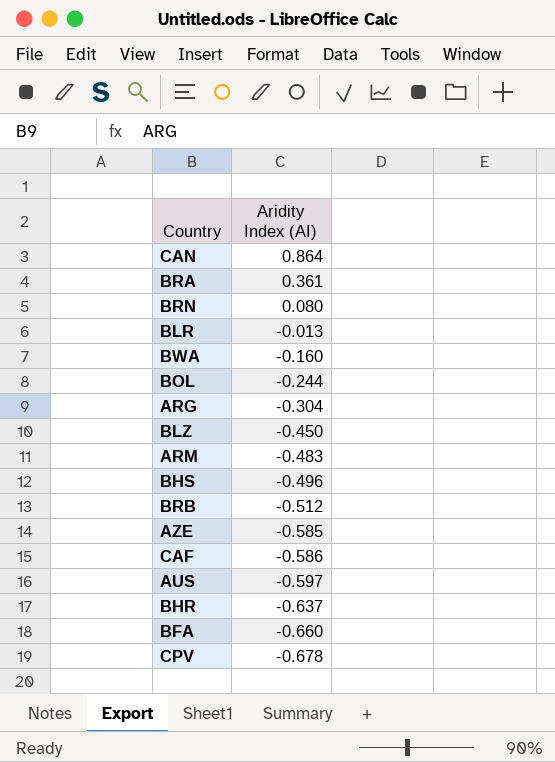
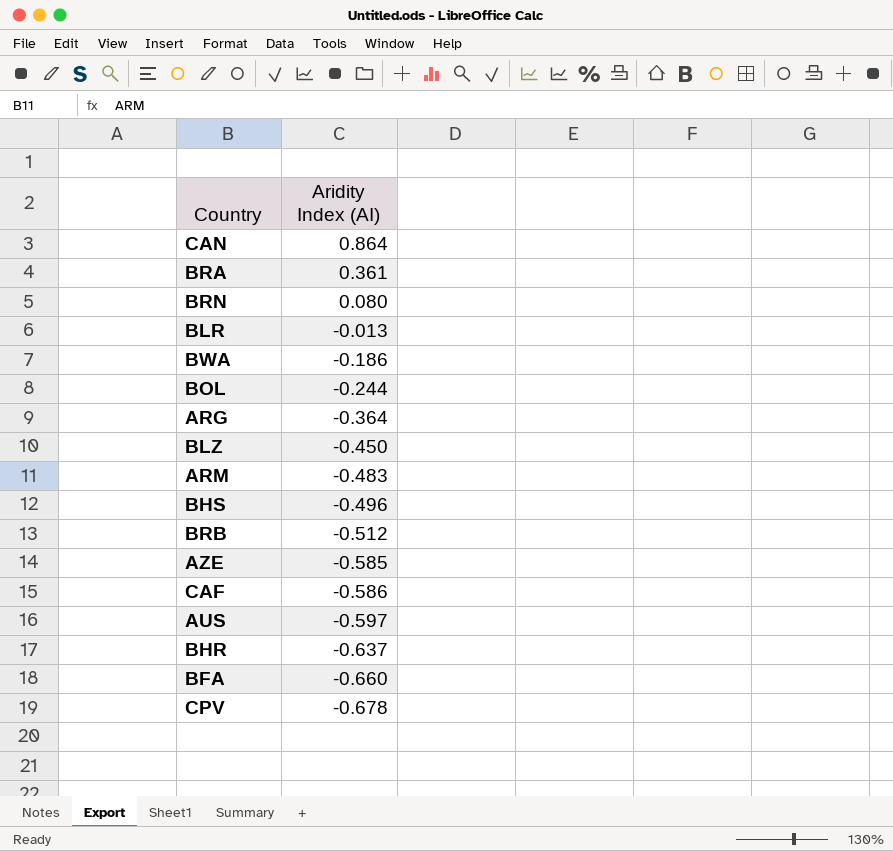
BWA | Aridity Index (AI): -0.160 -> -0.186
ARG | Aridity Index (AI): -0.304 -> -0.364

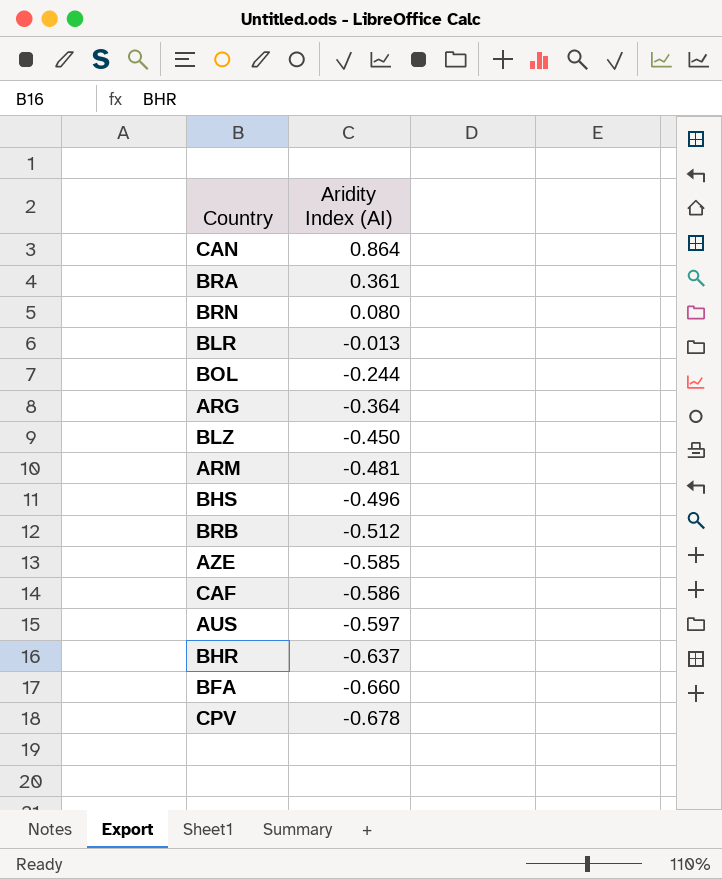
row BWA: -0.186 -> none
ARM | Aridity Index (AI): -0.483 -> -0.481

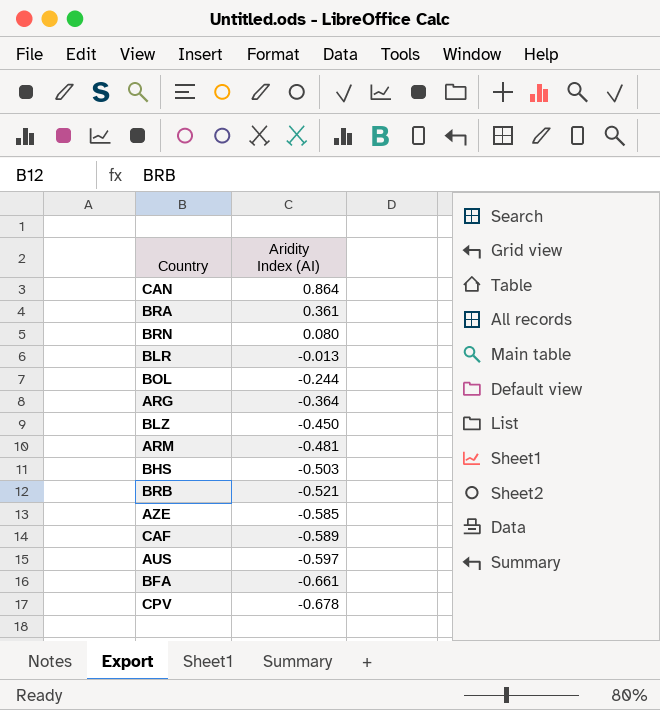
row BHR: -0.637 -> none
BHS | Aridity Index (AI): -0.496 -> -0.503
BRB | Aridity Index (AI): -0.512 -> -0.521
CAF | Aridity Index (AI): -0.586 -> -0.589
BFA | Aridity Index (AI): -0.660 -> -0.661

